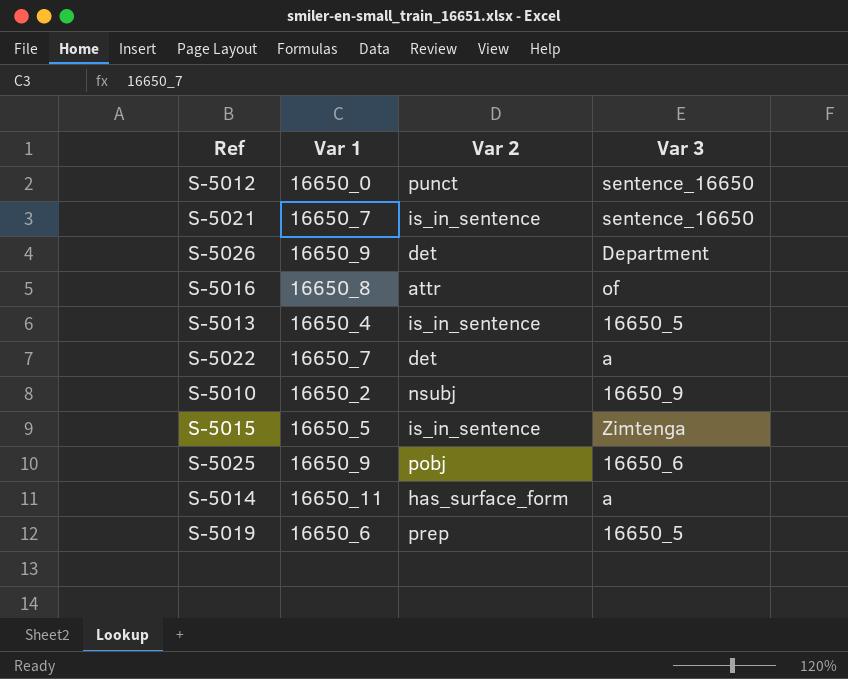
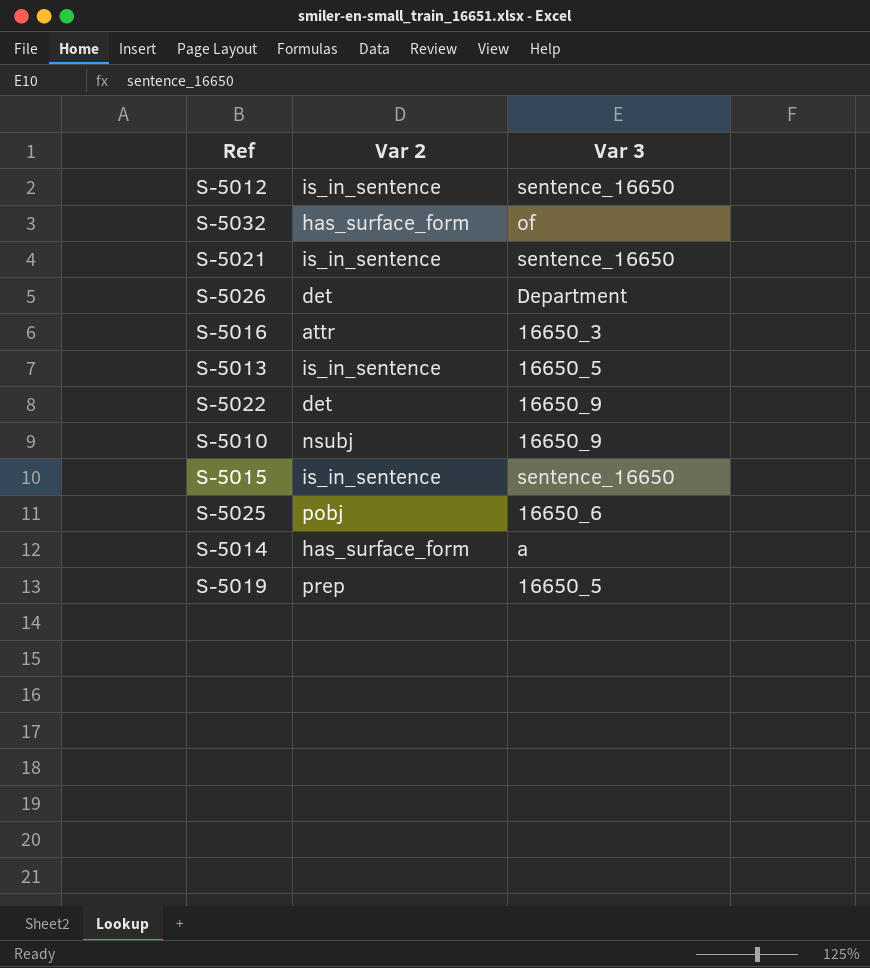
column Var 1 | position: 2 -> none
S-5012 | Var 2: punct -> is_in_sentence
row S-5032: none -> has_surface_form | of
S-5016 | Var 3: of -> 16650_3
S-5022 | Var 3: a -> 16650_9
S-5015 | Var 3: Zimtenga -> sentence_16650

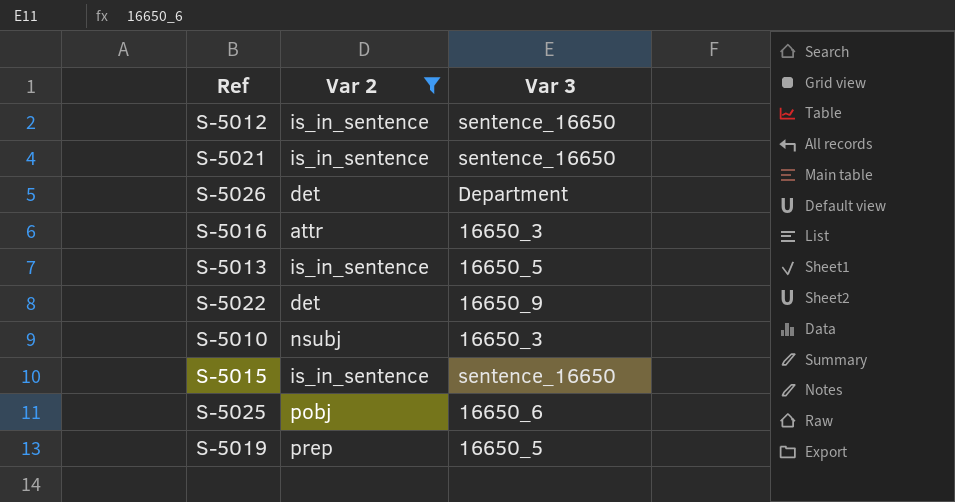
filter: none -> Var 2 != has_surface_form
S-5010 | Var 3: 16650_9 -> 16650_3

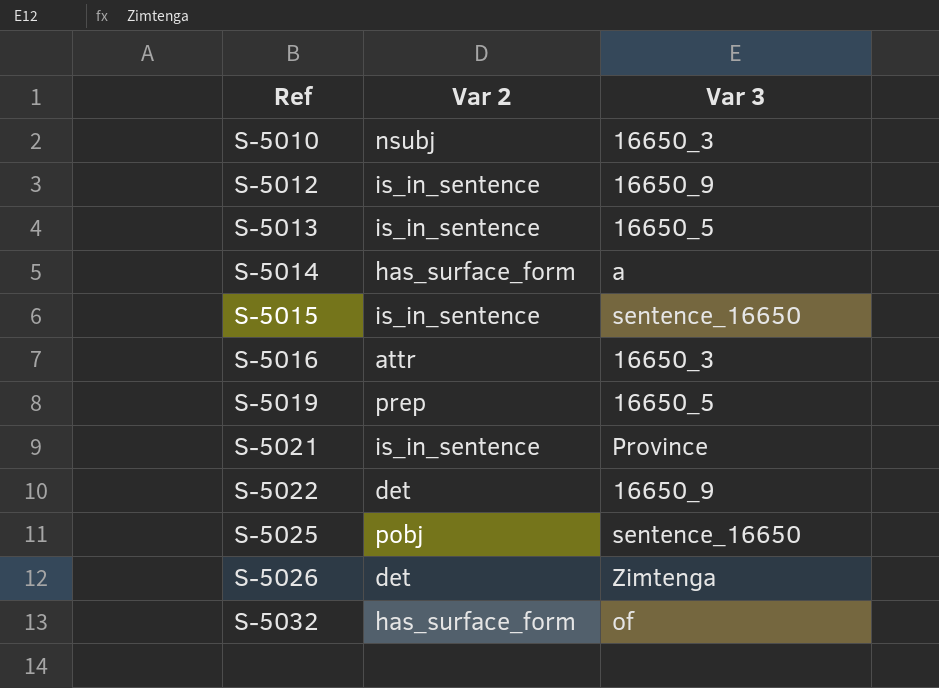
filter: Var 2 != has_surface_form -> none
row order: none -> Ref ascending
S-5012 | Var 3: sentence_16650 -> 16650_9
S-5021 | Var 3: sentence_16650 -> Province
S-5025 | Var 3: 16650_6 -> sentence_16650
S-5026 | Var 3: Department -> Zimtenga

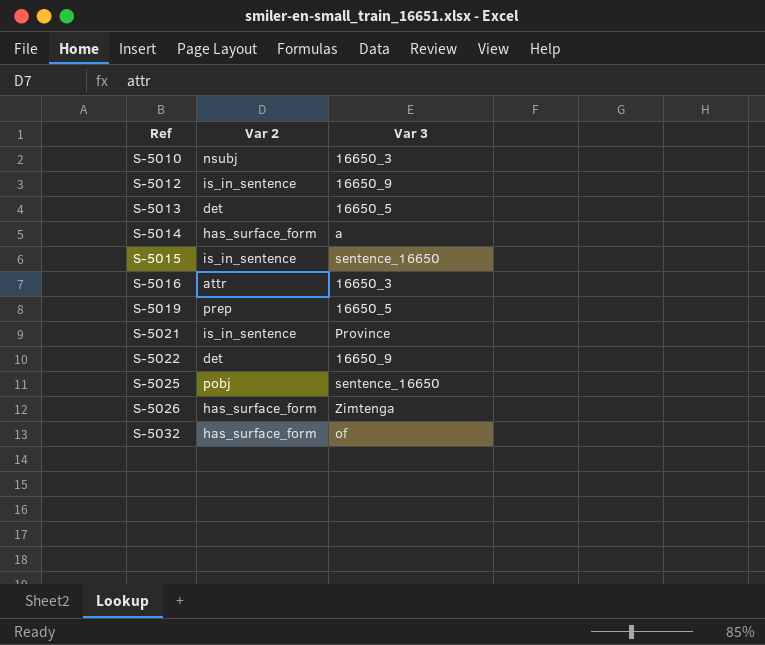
S-5013 | Var 2: is_in_sentence -> det
S-5026 | Var 2: det -> has_surface_form

